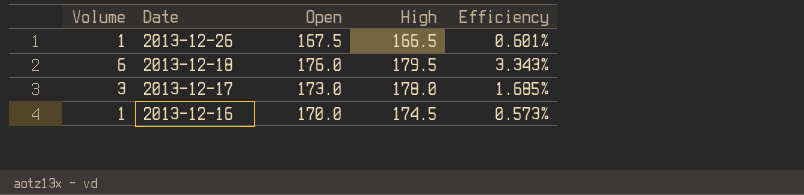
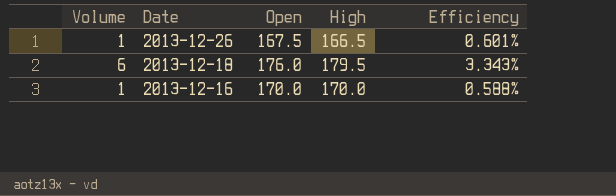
row 2013-12-17: 3 | 173.0 | 178.0 | 1.685% -> none
2013-12-16 | High: 174.5 -> 170.0
2013-12-16 | Efficiency: 0.573% -> 0.588%

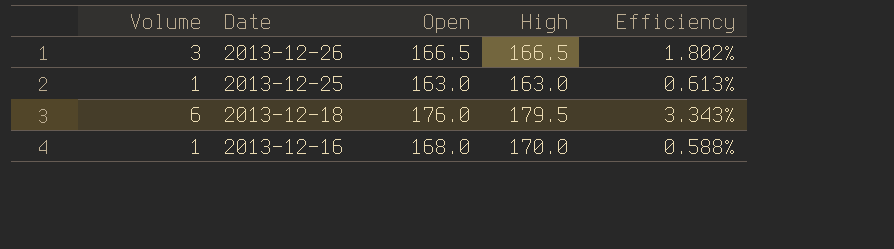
2013-12-26 | Volume: 1 -> 3
2013-12-26 | Open: 167.5 -> 166.5
2013-12-26 | Efficiency: 0.601% -> 1.802%
row 2013-12-25: none -> 1 | 163.0 | 163.0 | 0.613%
2013-12-16 | Open: 170.0 -> 168.0

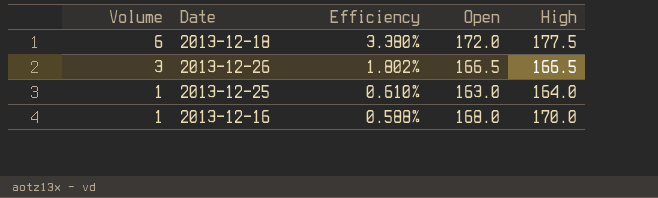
row order: Date descending -> Volume descending
column Efficiency | position: 5 -> 3
2013-12-18 | Efficiency: 3.343% -> 3.380%
2013-12-18 | Open: 176.0 -> 172.0
2013-12-18 | High: 179.5 -> 177.5
2013-12-25 | Efficiency: 0.613% -> 0.610%
2013-12-25 | High: 163.0 -> 164.0

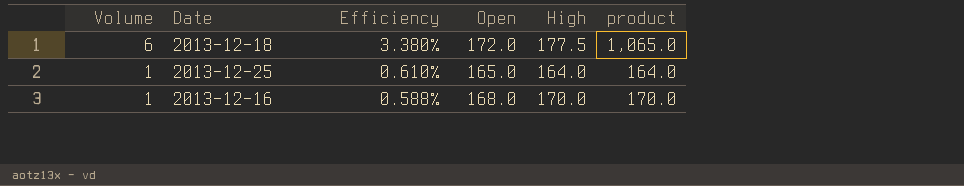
column product | formula: none -> [Volume] * [High]
row 2013-12-26: 3 | 1.802% | 166.5 | 166.5 -> none
2013-12-25 | Open: 163.0 -> 165.0

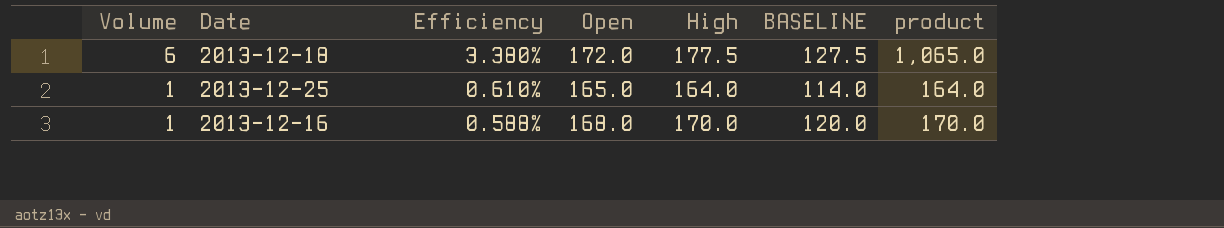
column BASELINE | formula: none -> [High] - 50

